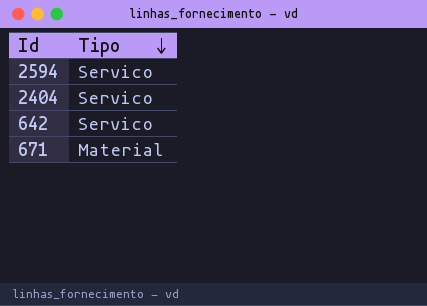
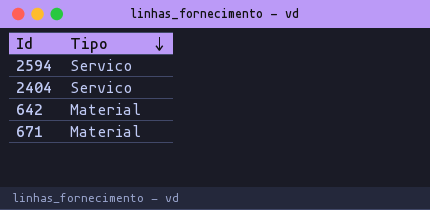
642 | Tipo: Servico -> Material

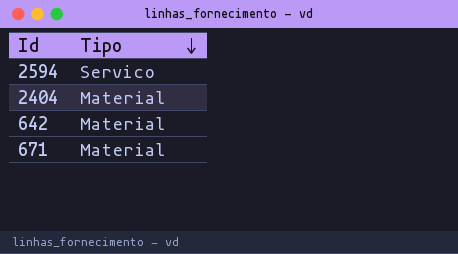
2404 | Tipo: Servico -> Material

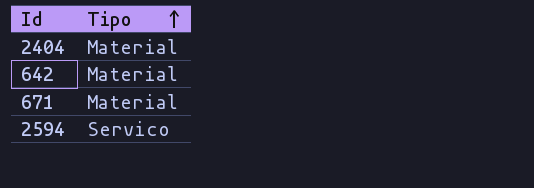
row order: Tipo descending -> Tipo ascending

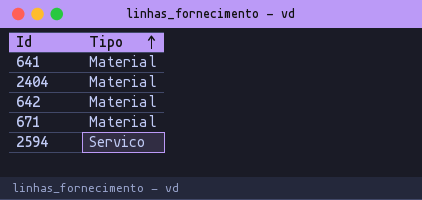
row 641: none -> Material

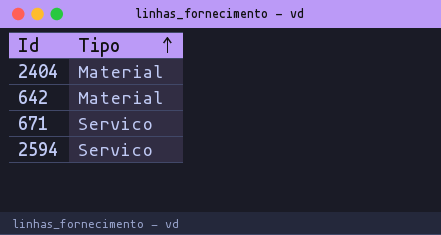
row 641: Material -> none
671 | Tipo: Material -> Servico

